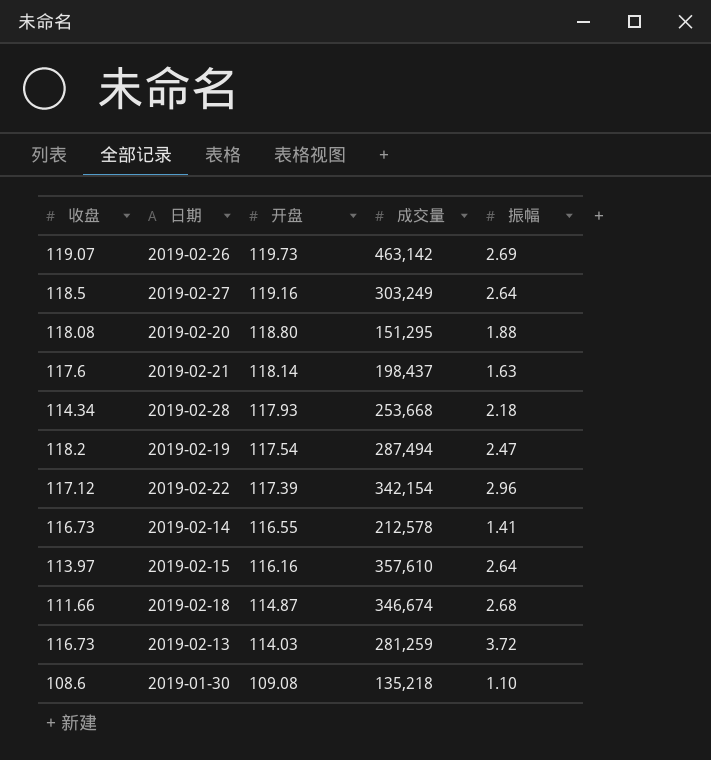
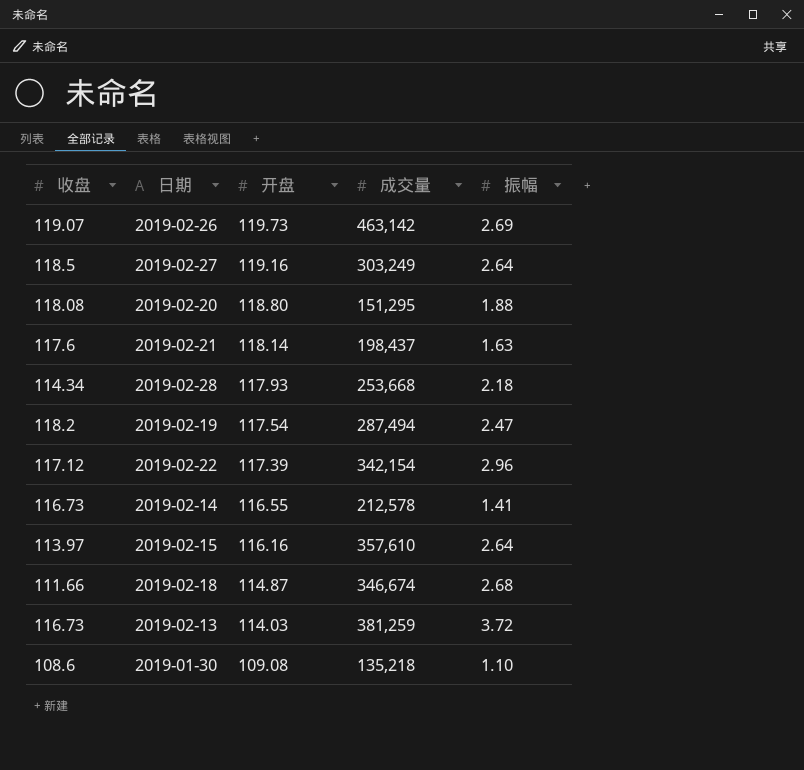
2019-02-13 | 成交量: 281,259 -> 381,259

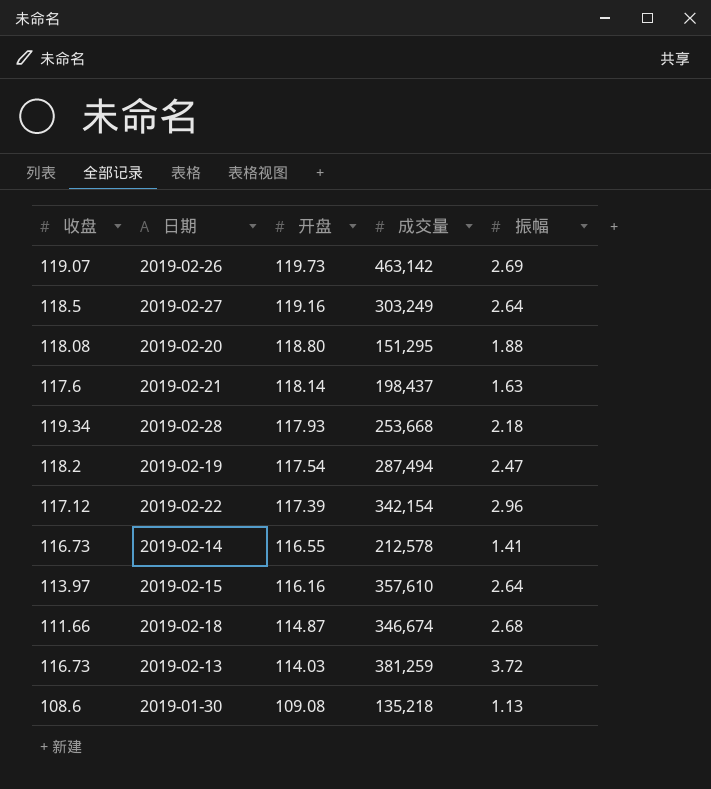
2019-02-28 | 收盘: 114.34 -> 119.34
2019-01-30 | 振幅: 1.10 -> 1.13

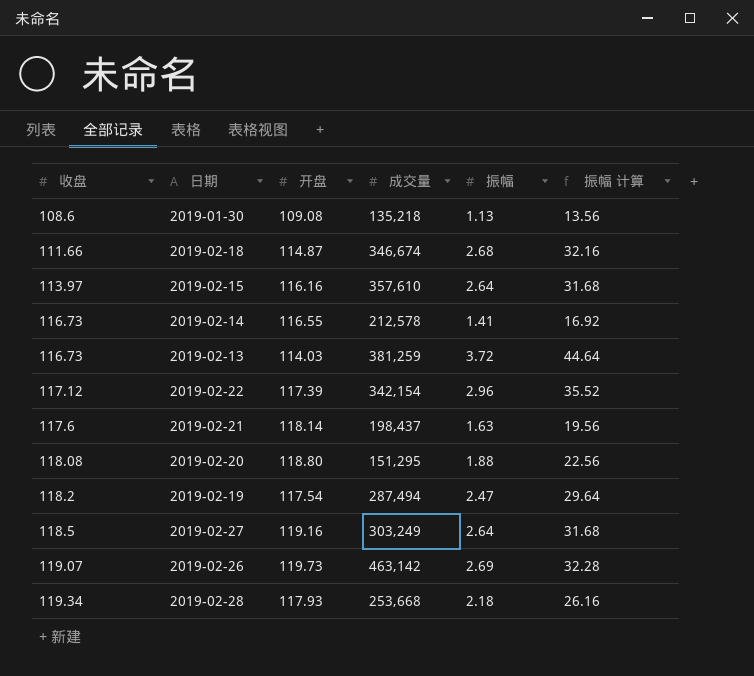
row order: 开盘 descending -> 收盘 ascending
column 振幅 计算 | formula: none -> [振幅] * 12

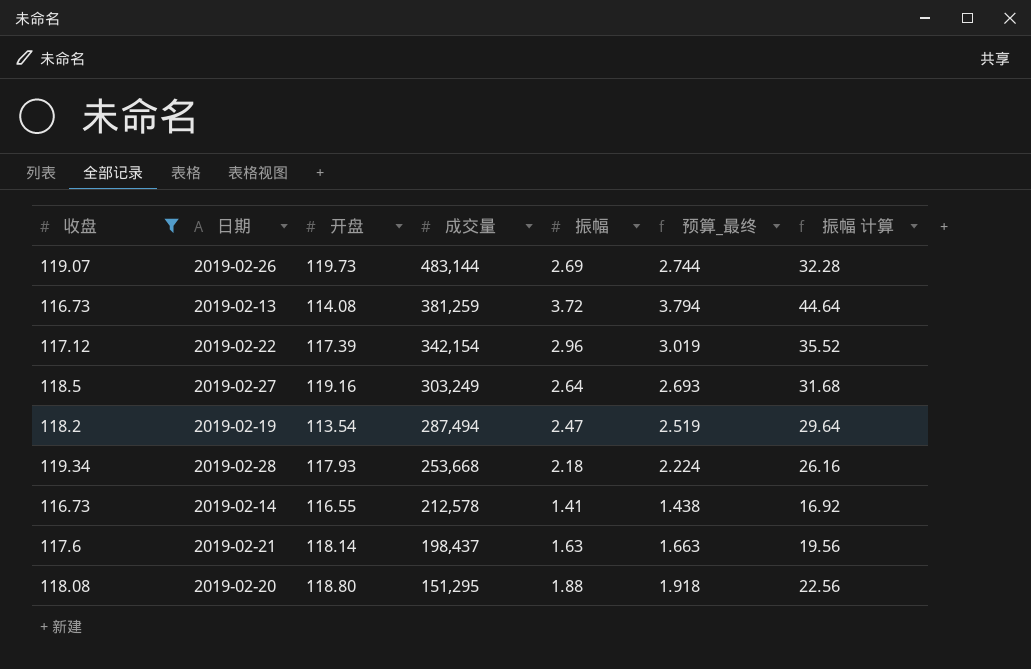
filter: none -> 收盘 >= 116.73
row order: 收盘 ascending -> 成交量 descending
column 预算_最终 | formula: none -> [振幅] * 1.02
2019-02-26 | 成交量: 463,142 -> 483,144
2019-02-13 | 开盘: 114.03 -> 114.08
2019-02-19 | 开盘: 117.54 -> 113.54

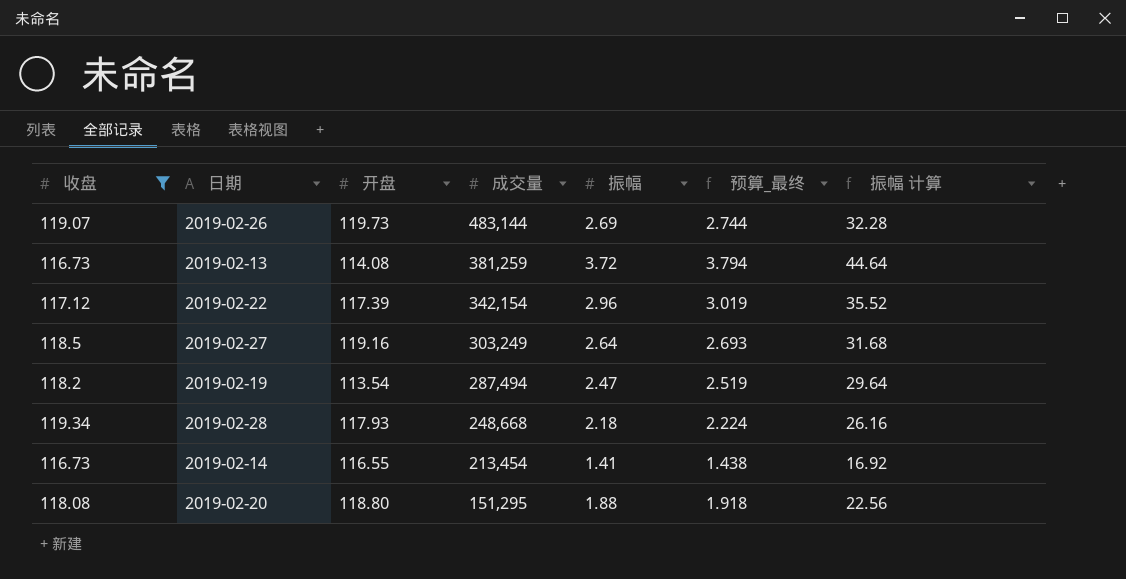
row 2019-02-21: 117.6 | 118.14 | 198,437 | 1.63 | 1.663 | 19.56 -> none
2019-02-28 | 成交量: 253,668 -> 248,668
2019-02-14 | 成交量: 212,578 -> 213,454

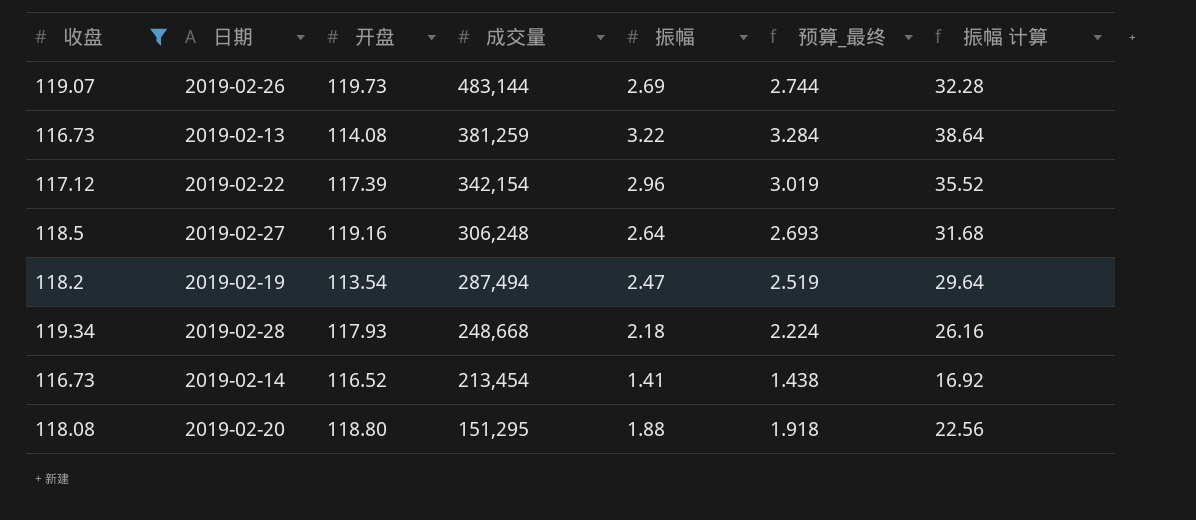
2019-02-13 | 振幅: 3.72 -> 3.22
2019-02-13 | 预算_最终: 3.794 -> 3.284
2019-02-13 | 振幅 计算: 44.64 -> 38.64
2019-02-27 | 成交量: 303,249 -> 306,248
2019-02-14 | 开盘: 116.55 -> 116.52

